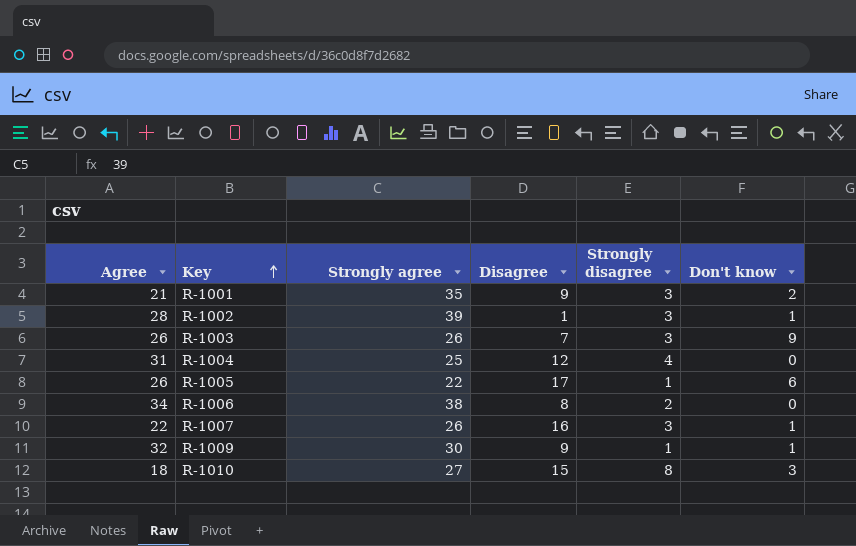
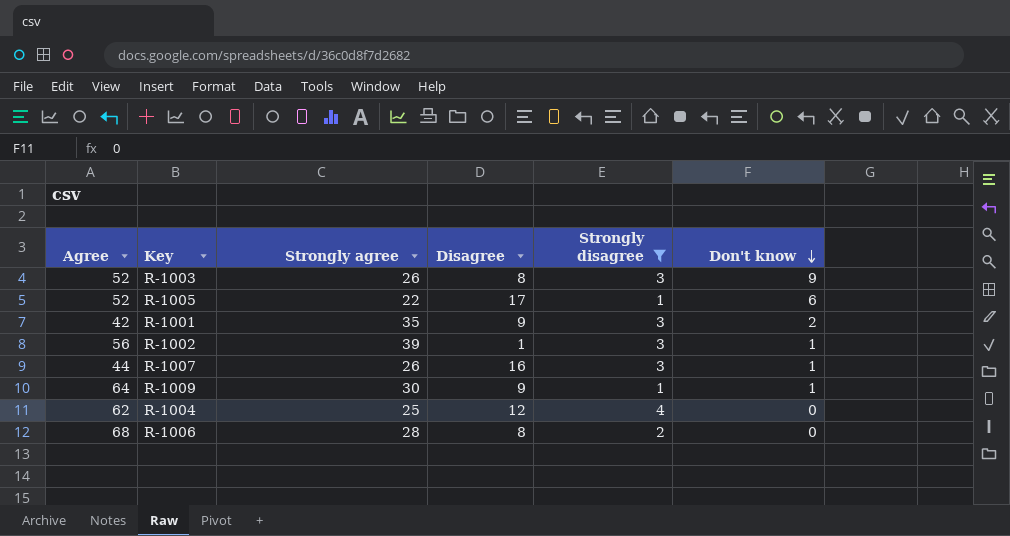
filter: none -> Strongly disagree != 8
row order: Key ascending -> Don't know descending
R-1003 | Agree: 26 -> 52
R-1003 | Disagree: 7 -> 8
R-1005 | Agree: 26 -> 52
R-1001 | Agree: 21 -> 42
R-1002 | Agree: 28 -> 56
R-1007 | Agree: 22 -> 44
R-1009 | Agree: 32 -> 64
R-1004 | Agree: 31 -> 62
R-1006 | Agree: 34 -> 68
R-1006 | Strongly agree: 38 -> 28

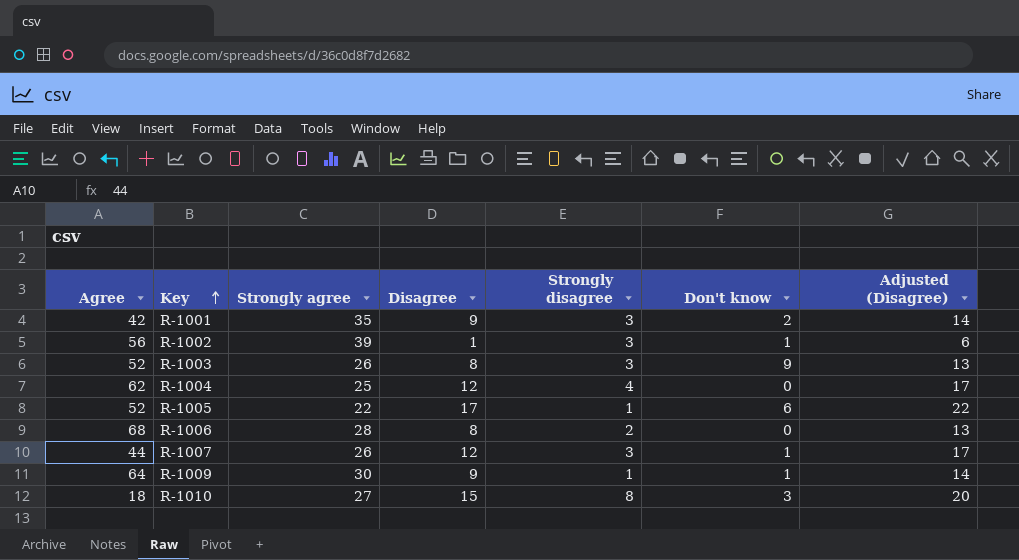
filter: Strongly disagree != 8 -> none
row order: Don't know descending -> Key ascending
column Adjusted (Disagree) | formula: none -> [Disagree] + 5
R-1007 | Disagree: 16 -> 12

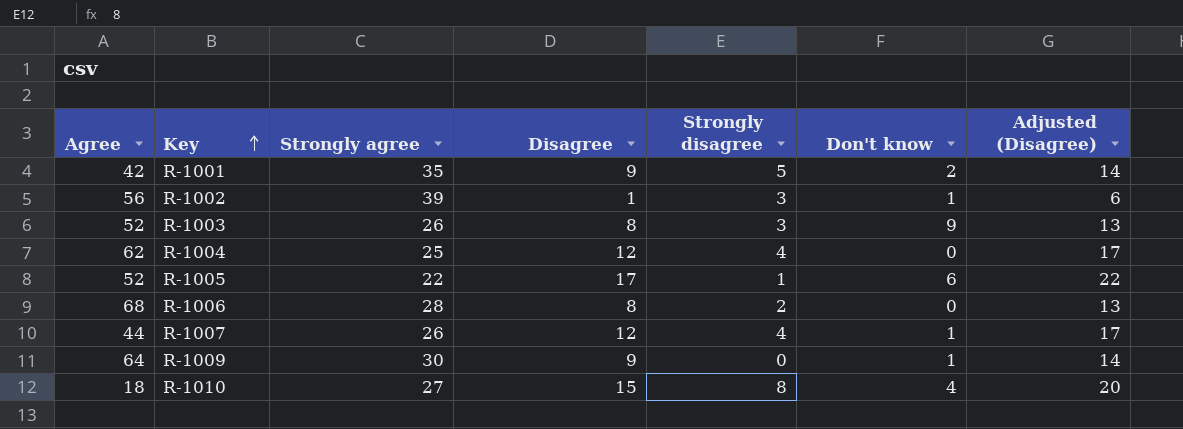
R-1001 | Strongly disagree: 3 -> 5
R-1007 | Strongly disagree: 3 -> 4
R-1009 | Strongly disagree: 1 -> 0
R-1010 | Don't know: 3 -> 4

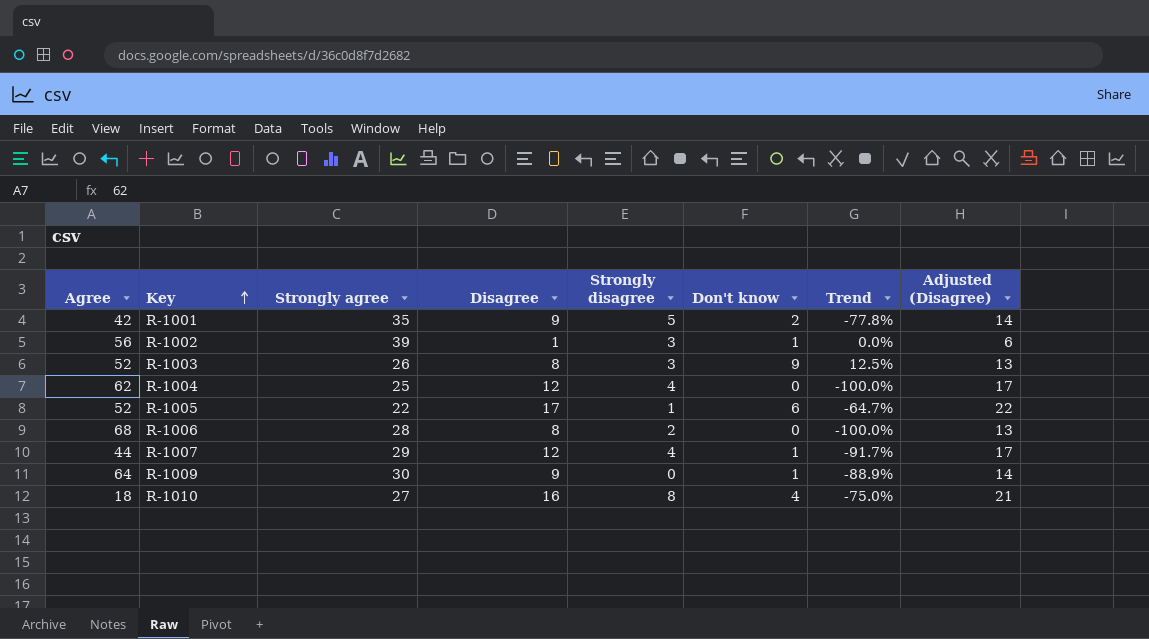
column Trend | formula: none -> ([Don't know] - [Disagree]) / [Disagree]
R-1007 | Strongly agree: 26 -> 29
R-1010 | Disagree: 15 -> 16
R-1010 | Adjusted (Disagree): 20 -> 21

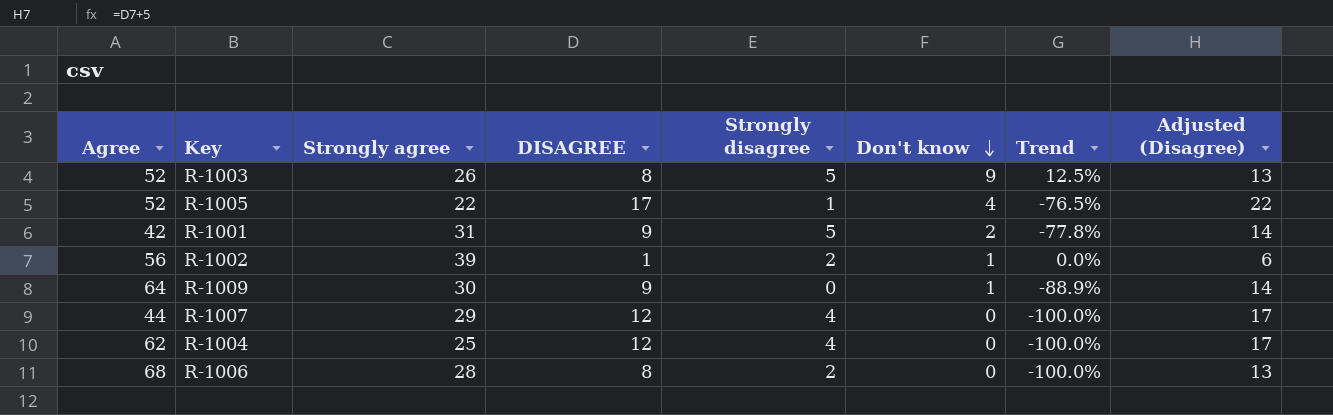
row order: Key ascending -> Don't know descending
column name: Disagree -> DISAGREE
row R-1010: 18 | 27 | 16 | 8 | 4 | -75.0% | 21 -> none
R-1003 | Strongly disagree: 3 -> 5
R-1005 | Don't know: 6 -> 4
R-1005 | Trend: -64.7% -> -76.5%
R-1001 | Strongly agree: 35 -> 31
R-1002 | Strongly disagree: 3 -> 2
R-1007 | Don't know: 1 -> 0
R-1007 | Trend: -91.7% -> -100.0%

